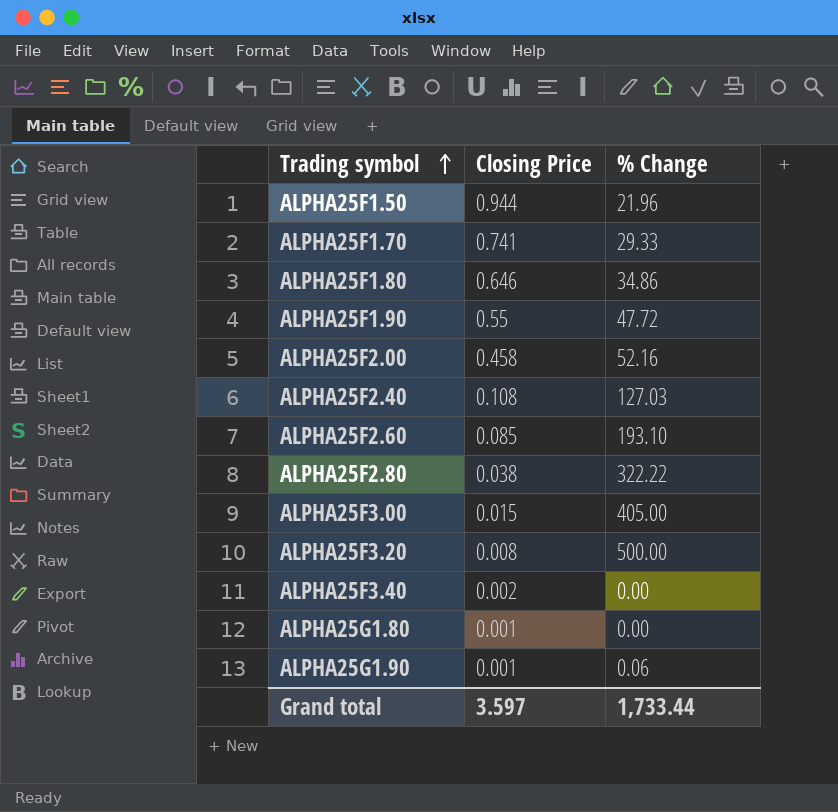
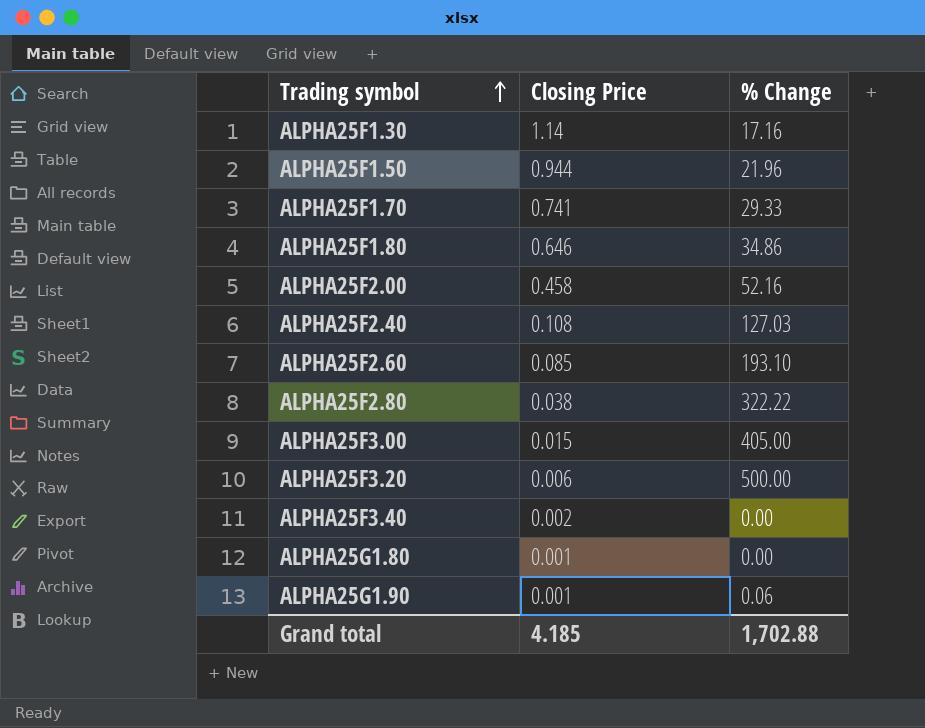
row ALPHA25F1.90: 0.55 | 47.72 -> none
row ALPHA25F1.30: none -> 1.14 | 17.16
ALPHA25F3.20 | Closing Price: 0.008 -> 0.006
Grand total | Closing Price: 3.597 -> 4.185
Grand total | % Change: 1,733.44 -> 1,702.88

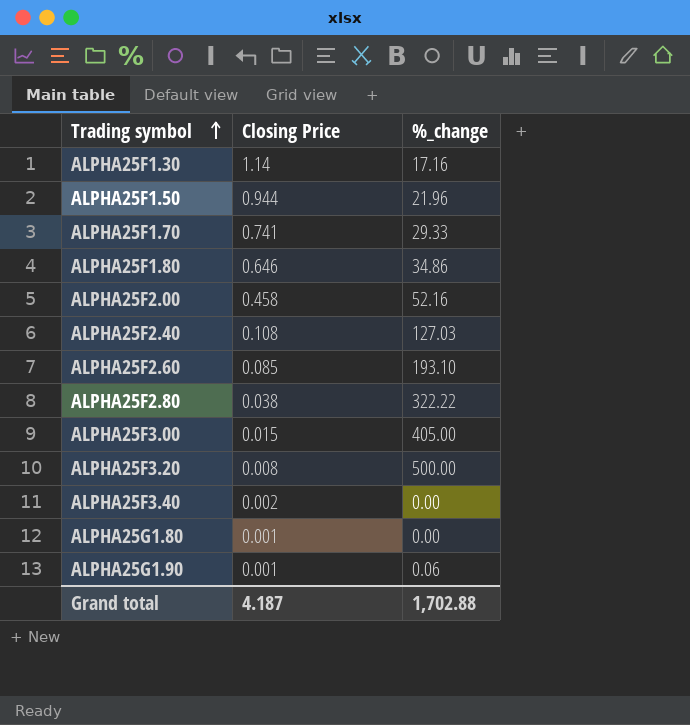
column name: % Change -> %_change
ALPHA25F3.20 | Closing Price: 0.006 -> 0.008
Grand total | Closing Price: 4.185 -> 4.187

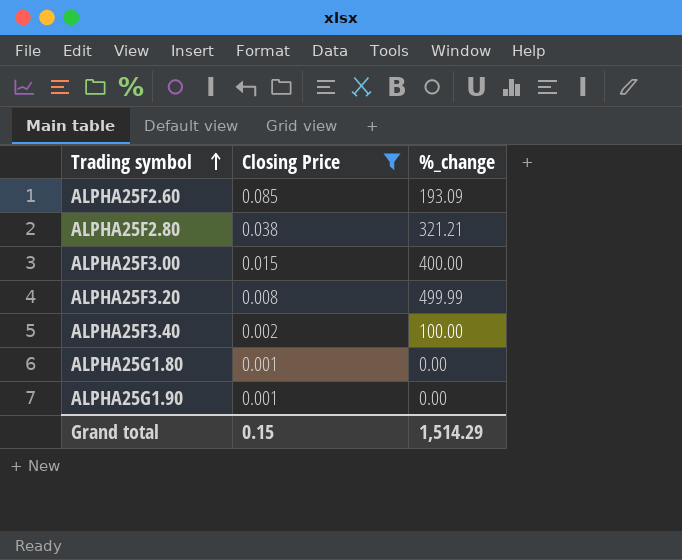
filter: none -> Closing Price <= 0.085
ALPHA25F2.60 | %_change: 193.10 -> 193.09
ALPHA25F2.80 | %_change: 322.22 -> 321.21
ALPHA25F3.00 | %_change: 405.00 -> 400.00
ALPHA25F3.20 | %_change: 500.00 -> 499.99
ALPHA25F3.40 | %_change: 0.00 -> 100.00
ALPHA25G1.90 | %_change: 0.06 -> 0.00
Grand total | Closing Price: 4.187 -> 0.15
Grand total | %_change: 1,702.88 -> 1,514.29

